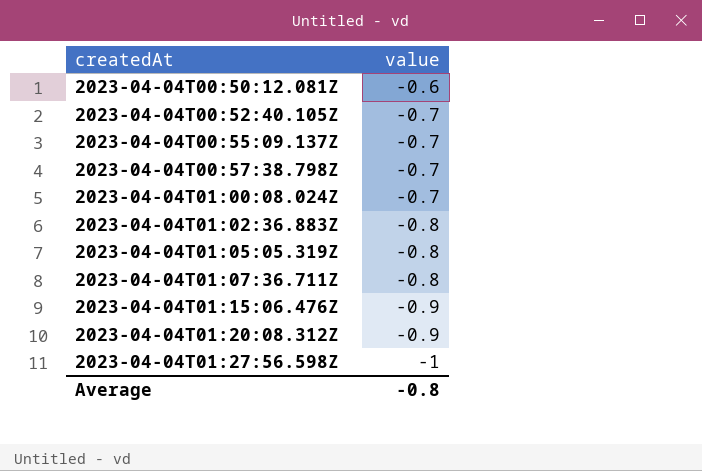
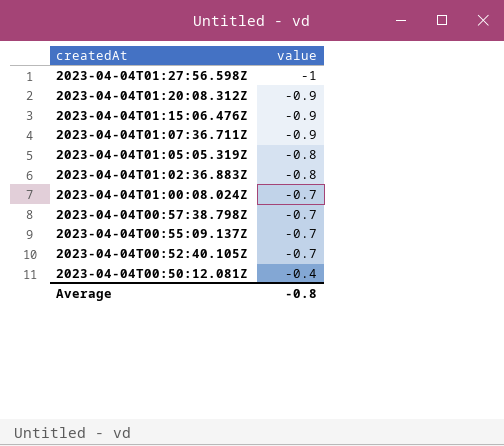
row order: createdAt ascending -> createdAt descending
2023-04-04T01:07:36.711Z | value: -0.8 -> -0.9
2023-04-04T00:50:12.081Z | value: -0.6 -> -0.4

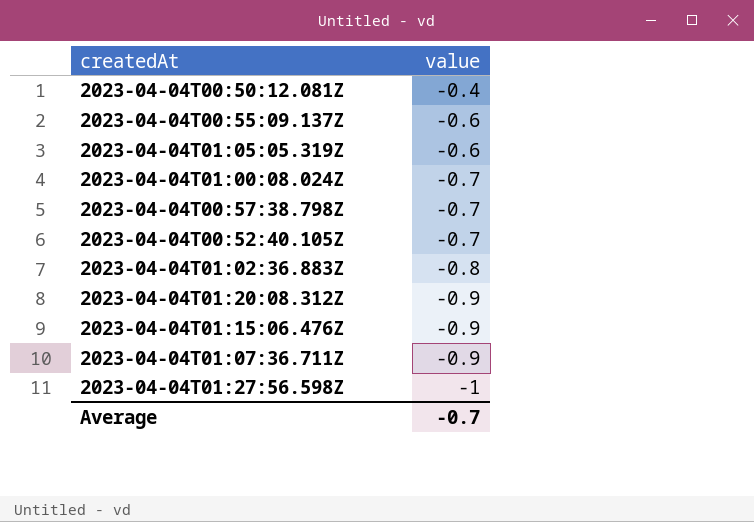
row order: createdAt descending -> value descending
2023-04-04T00:55:09.137Z | value: -0.7 -> -0.6
2023-04-04T01:05:05.319Z | value: -0.8 -> -0.6
Average | value: -0.8 -> -0.7

